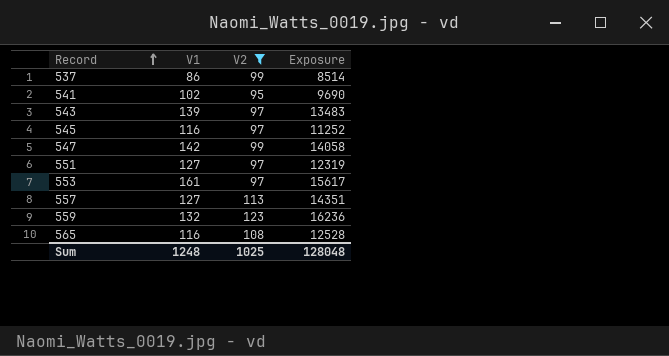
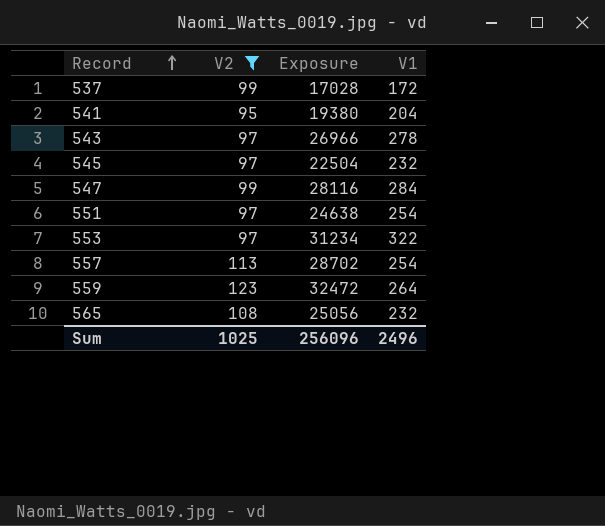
column V1 | position: 2 -> 4
537 | Exposure: 8514 -> 17028
537 | V1: 86 -> 172
541 | Exposure: 9690 -> 19380
541 | V1: 102 -> 204
543 | Exposure: 13483 -> 26966
543 | V1: 139 -> 278
545 | Exposure: 11252 -> 22504
545 | V1: 116 -> 232
547 | Exposure: 14058 -> 28116
547 | V1: 142 -> 284
551 | Exposure: 12319 -> 24638
551 | V1: 127 -> 254
553 | Exposure: 15617 -> 31234
553 | V1: 161 -> 322
557 | Exposure: 14351 -> 28702
557 | V1: 127 -> 254
559 | Exposure: 16236 -> 32472
559 | V1: 132 -> 264
565 | Exposure: 12528 -> 25056
565 | V1: 116 -> 232
Sum | Exposure: 128048 -> 256096
Sum | V1: 1248 -> 2496

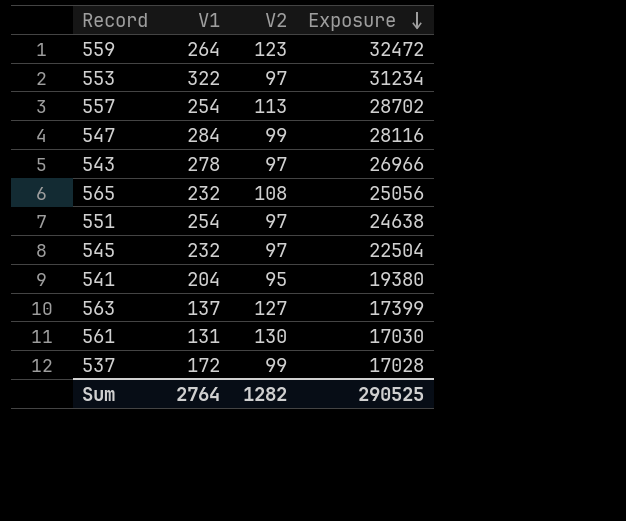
filter: V2 <= 123 -> none
row order: Record ascending -> Exposure descending
column V1 | position: 4 -> 2
Sum | V1: 2496 -> 2764
Sum | V2: 1025 -> 1282
Sum | Exposure: 256096 -> 290525

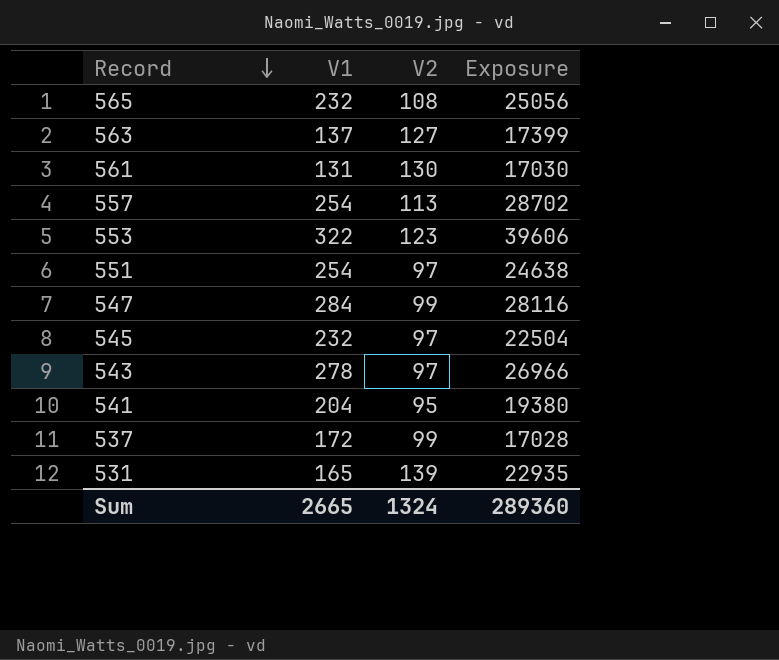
row order: Exposure descending -> Record descending
row 559: 264 | 123 | 32472 -> none
553 | V2: 97 -> 123
553 | Exposure: 31234 -> 39606
row 531: none -> 165 | 139 | 22935
Sum | V1: 2764 -> 2665
Sum | V2: 1282 -> 1324
Sum | Exposure: 290525 -> 289360

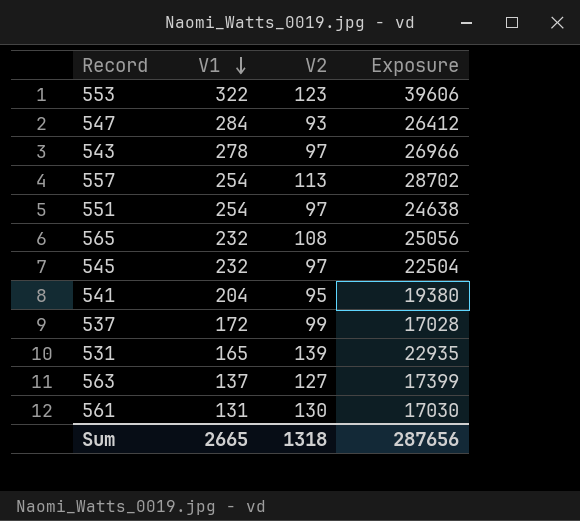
row order: Record descending -> V1 descending
547 | V2: 99 -> 93
547 | Exposure: 28116 -> 26412
Sum | V2: 1324 -> 1318
Sum | Exposure: 289360 -> 287656

